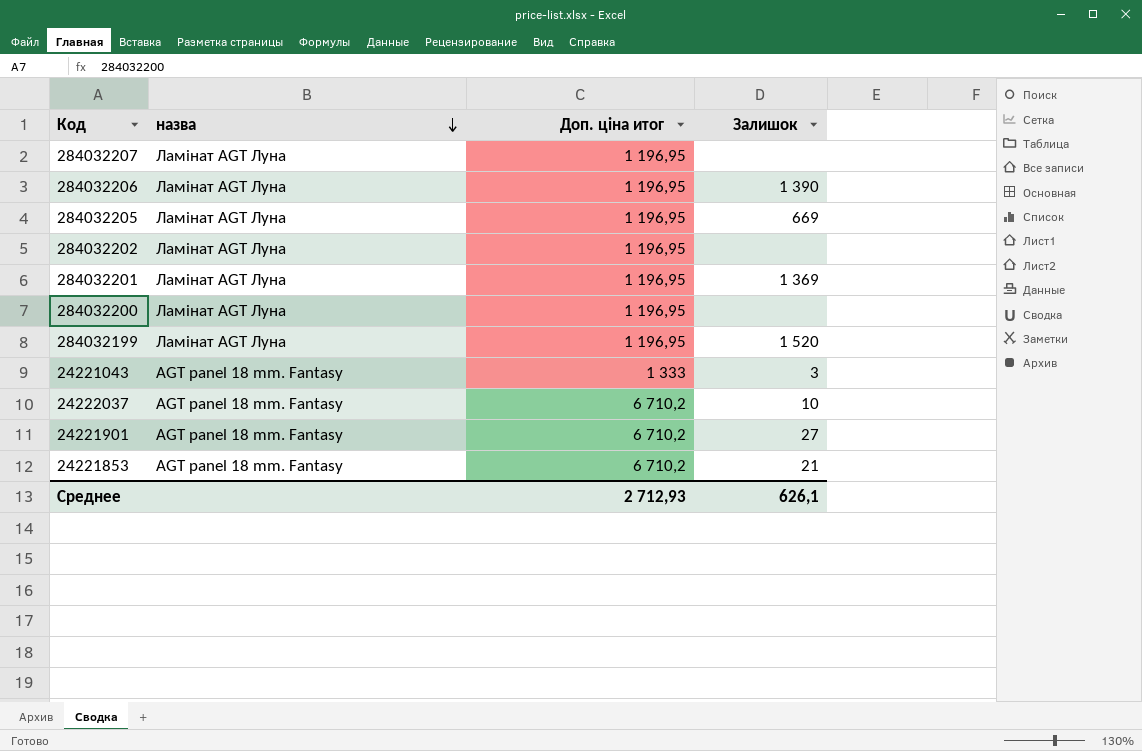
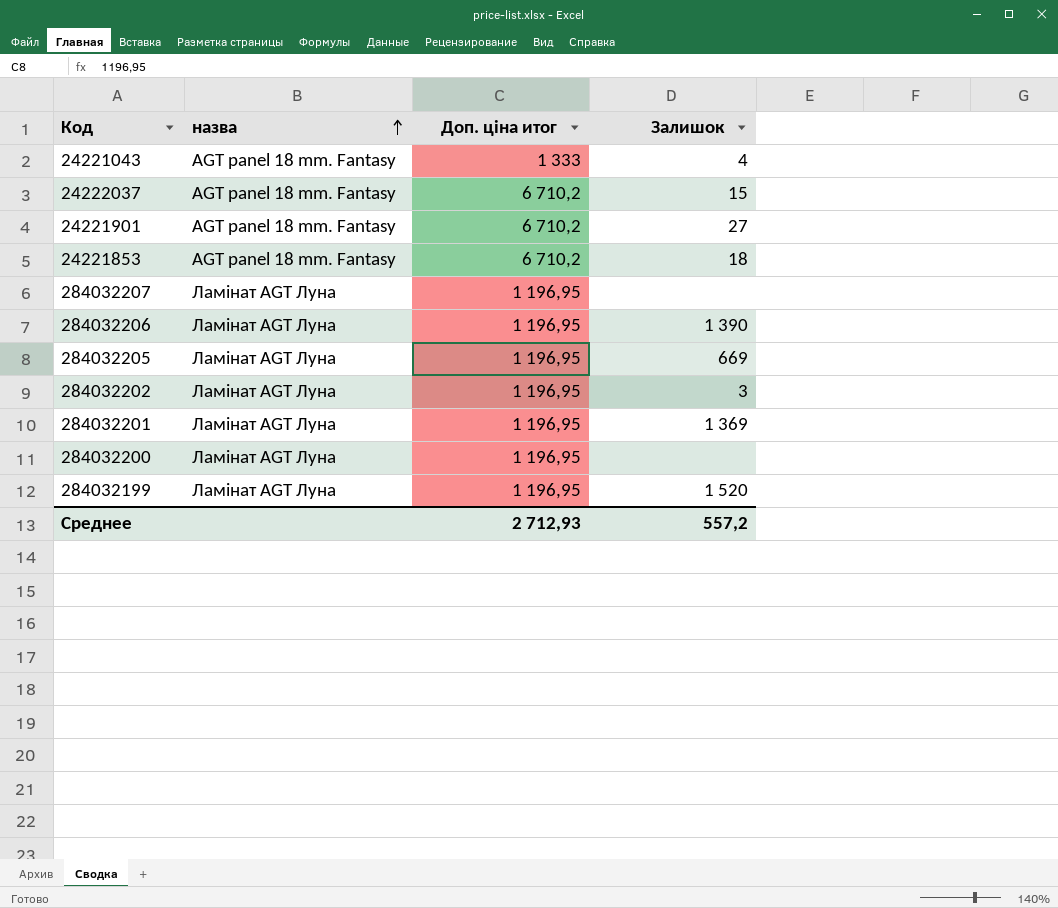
row order: назва descending -> назва ascending
24221043 | Залишок: 3 -> 4
24222037 | Залишок: 10 -> 15
24221853 | Залишок: 21 -> 18
284032202 | Залишок: none -> 3
Среднее | Залишок: 626,1 -> 557,2

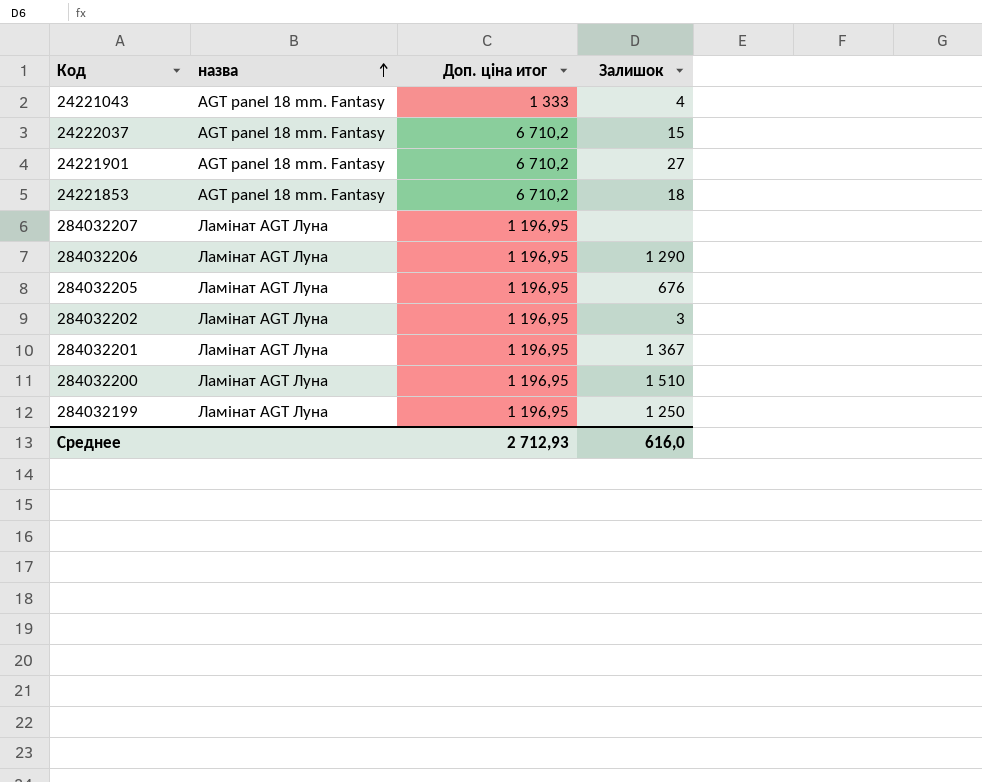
284032206 | Залишок: 1 390 -> 1 290
284032205 | Залишок: 669 -> 676
284032201 | Залишок: 1 369 -> 1 367
284032200 | Залишок: none -> 1 510
284032199 | Залишок: 1 520 -> 1 250
Среднее | Залишок: 557,2 -> 616,0

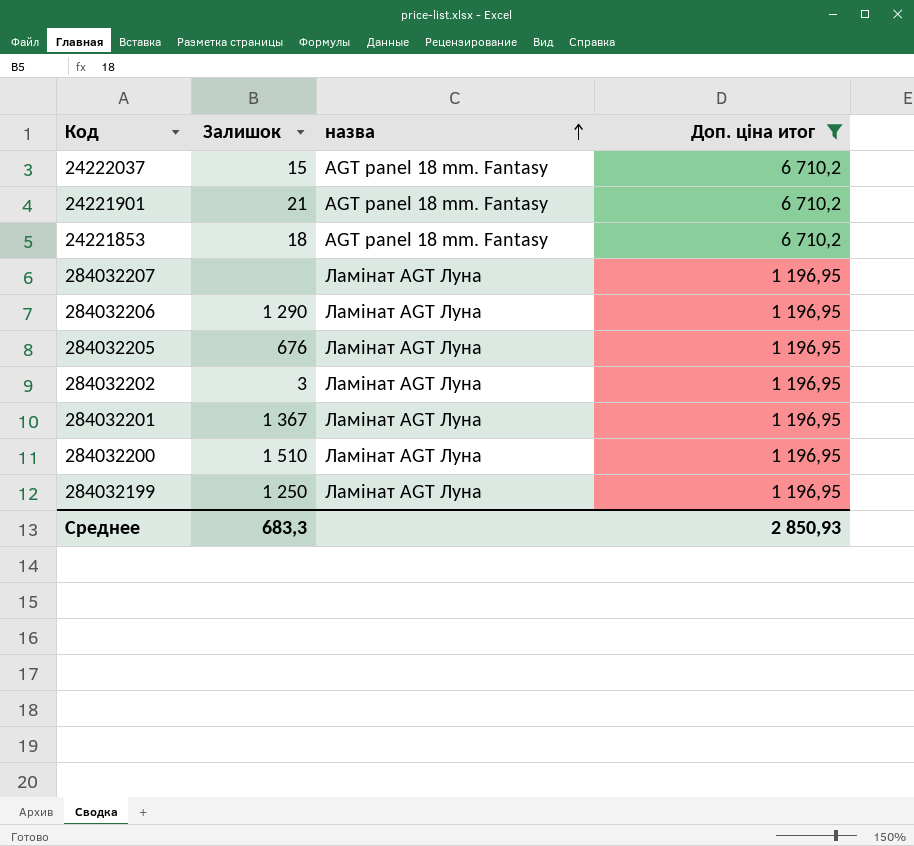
filter: none -> Доп. ціна итог != 1 333
column Залишок | position: 4 -> 2
24221901 | Залишок: 27 -> 21
Среднее | Залишок: 616,0 -> 683,3
Среднее | Доп. ціна итог: 2 712,93 -> 2 850,93

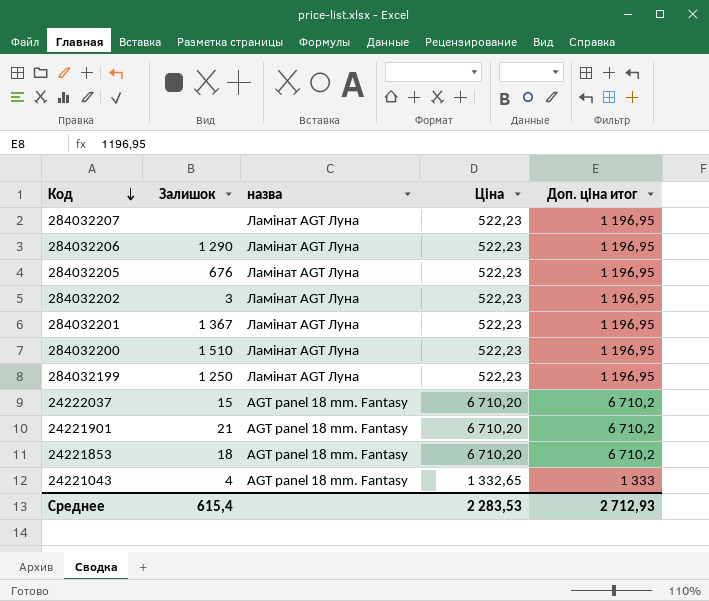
filter: Доп. ціна итог != 1 333 -> none
row order: назва ascending -> Код descending
column Ціна | position: none -> 4
Среднее | Залишок: 683,3 -> 615,4
Среднее | Доп. ціна итог: 2 850,93 -> 2 712,93

